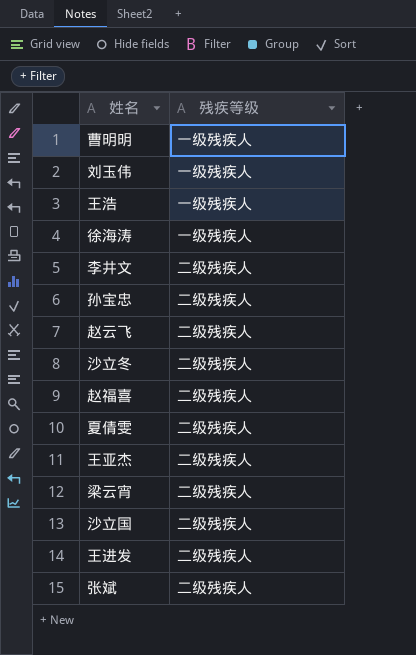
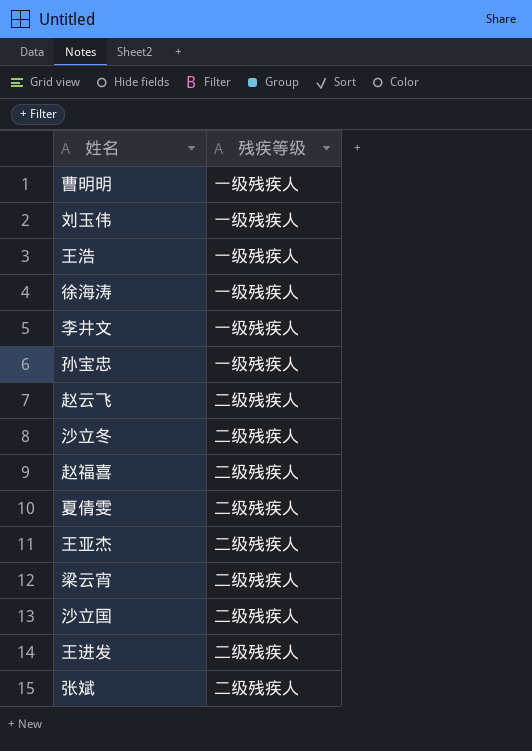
李井文 | 残疾等级: 二级残疾人 -> 一级残疾人
孙宝忠 | 残疾等级: 二级残疾人 -> 一级残疾人

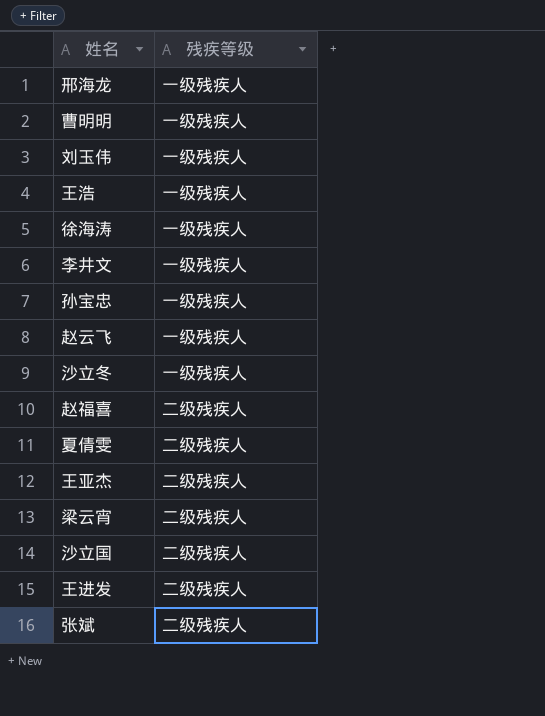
row 邢海龙: none -> 一级残疾人
赵云飞 | 残疾等级: 二级残疾人 -> 一级残疾人
沙立冬 | 残疾等级: 二级残疾人 -> 一级残疾人

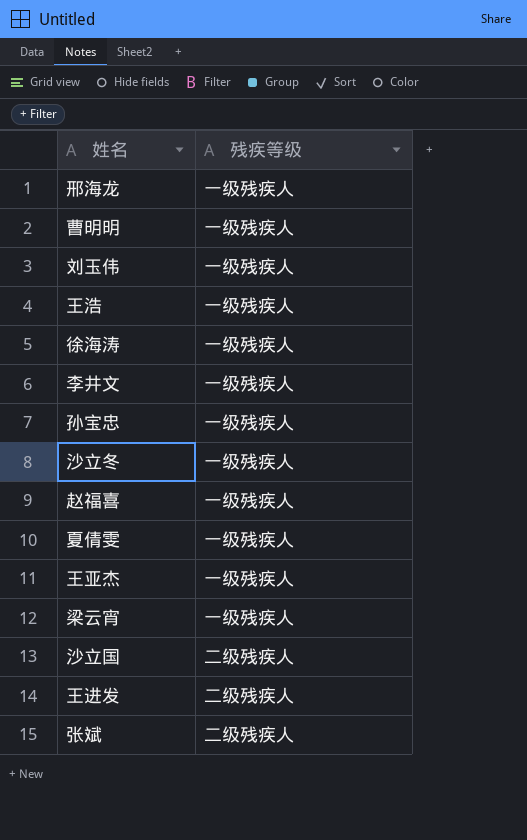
row 赵云飞: 一级残疾人 -> none
赵福喜 | 残疾等级: 二级残疾人 -> 一级残疾人
夏倩雯 | 残疾等级: 二级残疾人 -> 一级残疾人
王亚杰 | 残疾等级: 二级残疾人 -> 一级残疾人
梁云宵 | 残疾等级: 二级残疾人 -> 一级残疾人

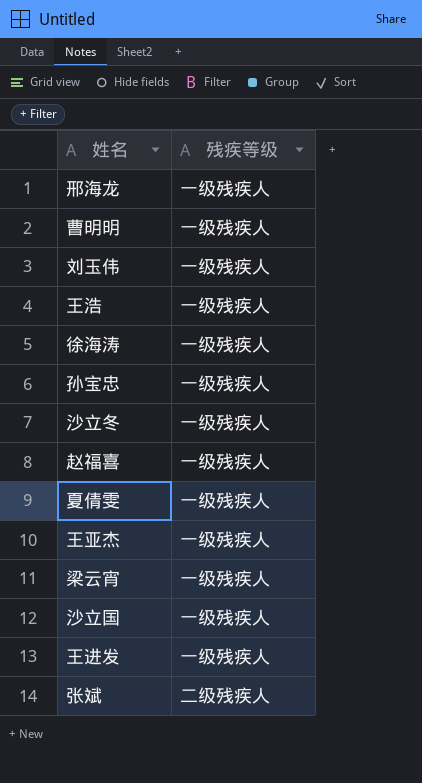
row 李井文: 一级残疾人 -> none
沙立国 | 残疾等级: 二级残疾人 -> 一级残疾人
王进发 | 残疾等级: 二级残疾人 -> 一级残疾人

